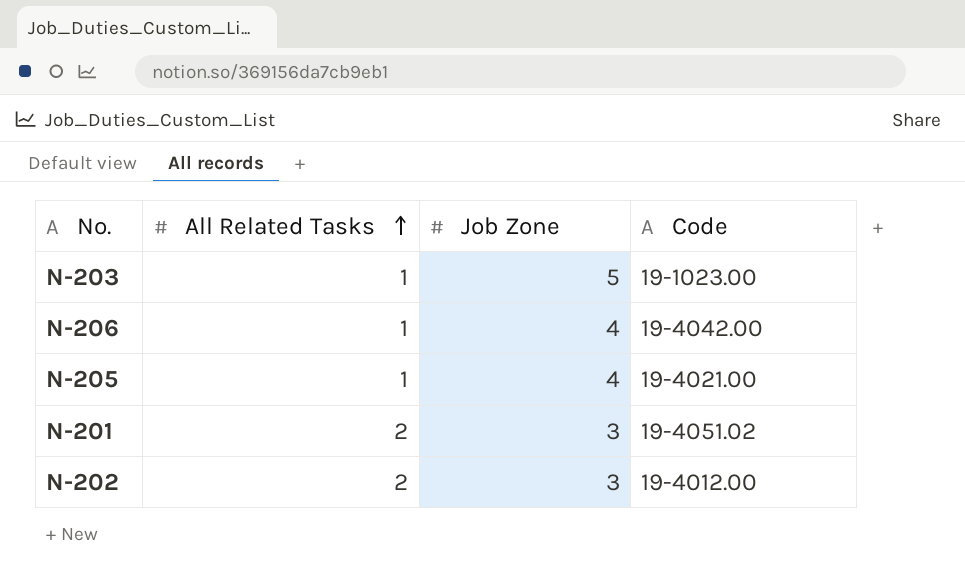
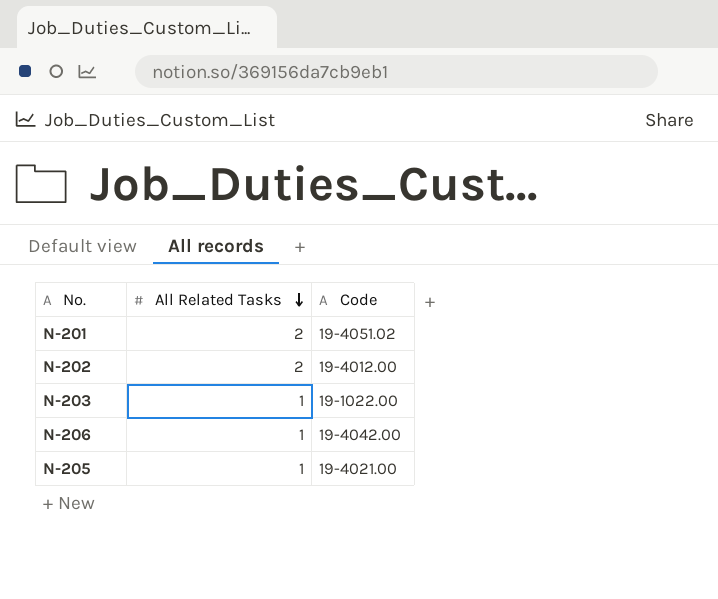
row order: All Related Tasks ascending -> All Related Tasks descending
column Job Zone | position: 3 -> none
N-203 | Code: 19-1023.00 -> 19-1022.00

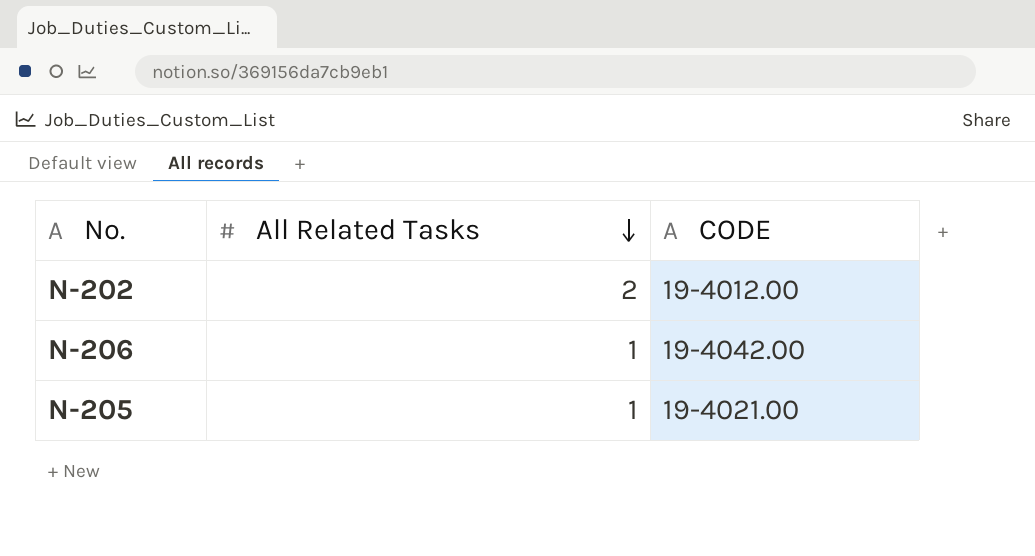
column name: Code -> CODE
row N-201: 2 | 19-4051.02 -> none
row N-203: 1 | 19-1022.00 -> none

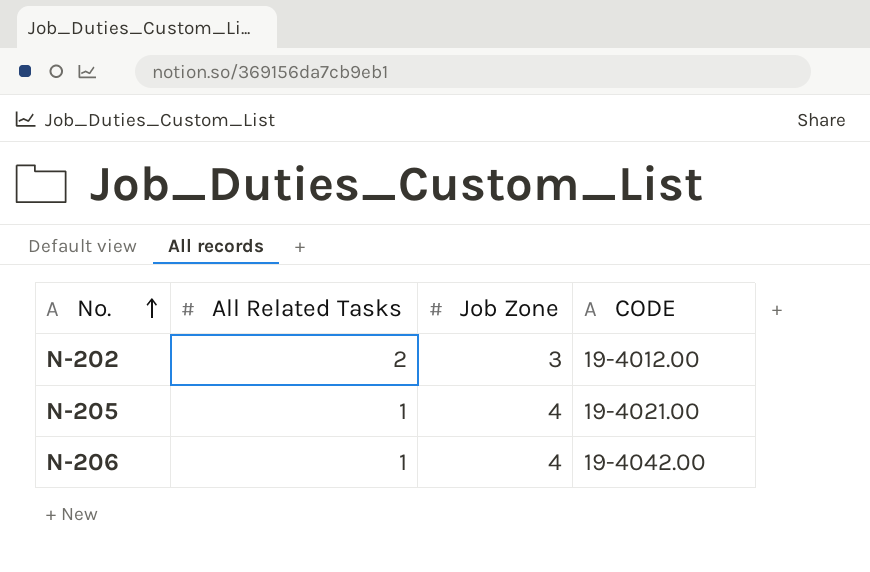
row order: All Related Tasks descending -> No. ascending
column Job Zone | position: none -> 3

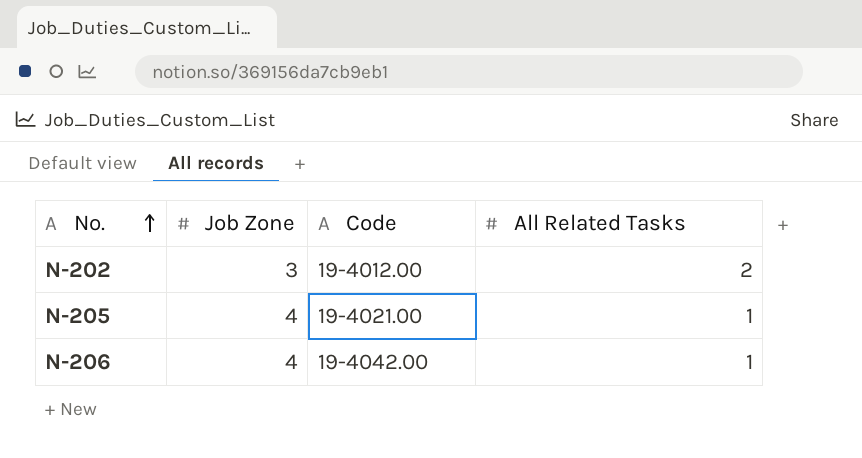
column name: CODE -> Code
column All Related Tasks | position: 2 -> 4

